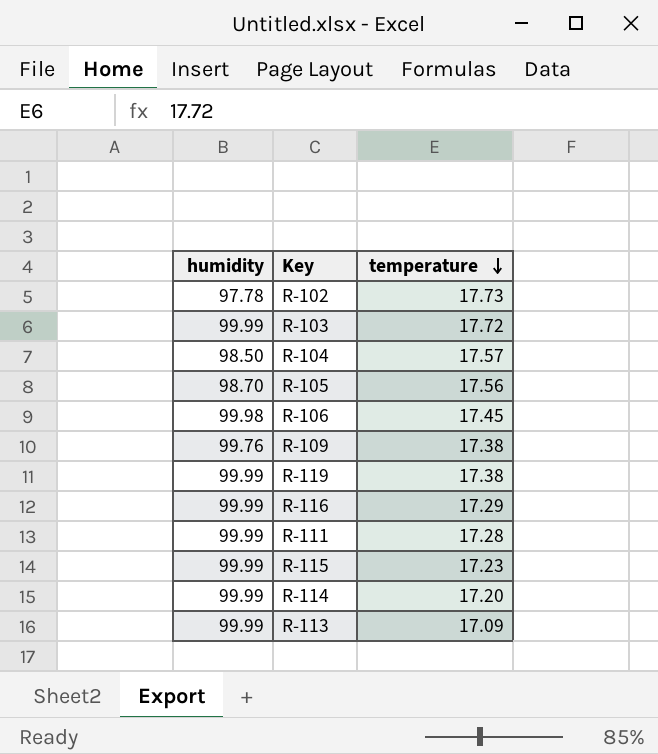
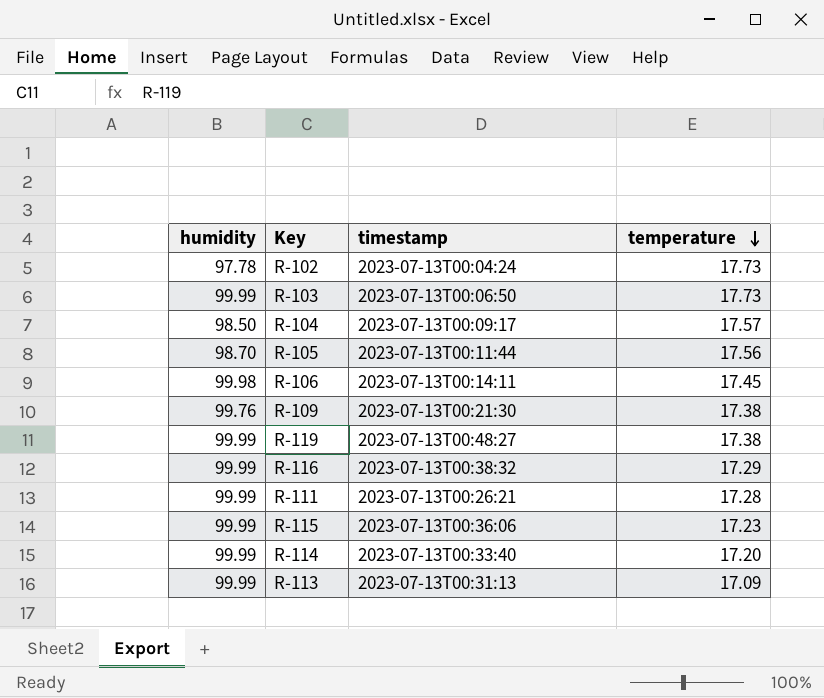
column timestamp | position: none -> 3
R-103 | temperature: 17.72 -> 17.73

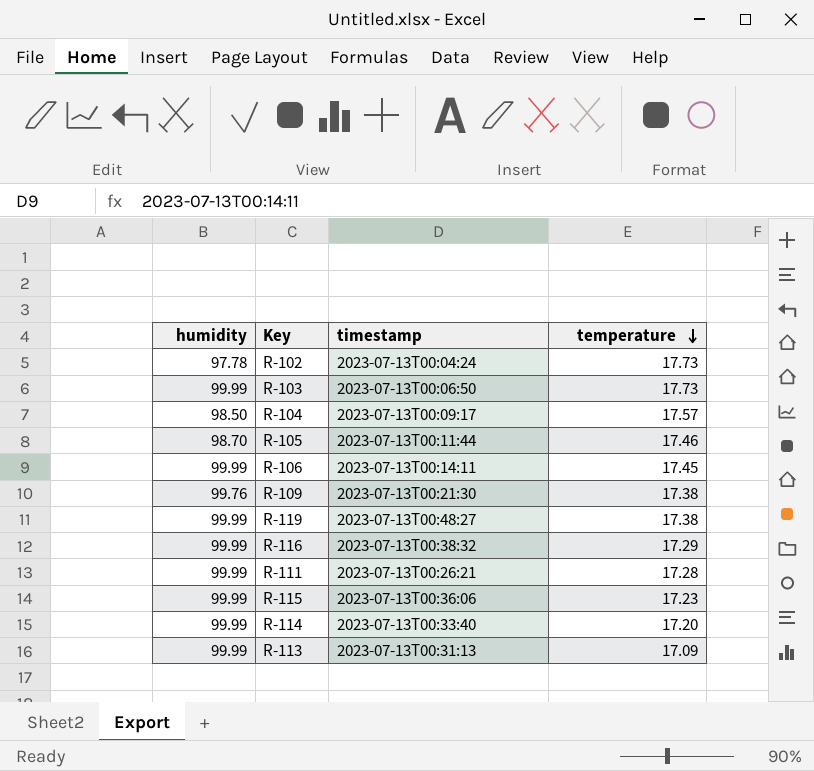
R-105 | temperature: 17.56 -> 17.46
R-106 | humidity: 99.98 -> 99.99

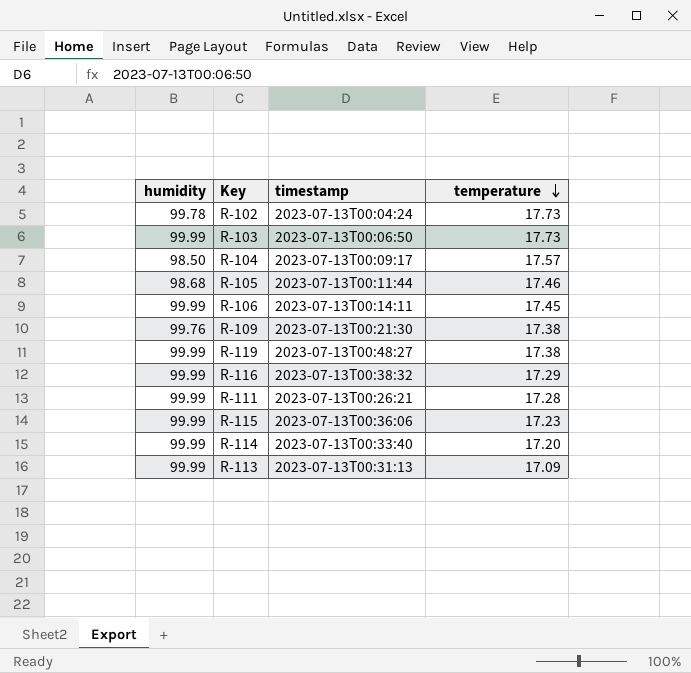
R-102 | humidity: 97.78 -> 99.78
R-105 | humidity: 98.70 -> 98.68

